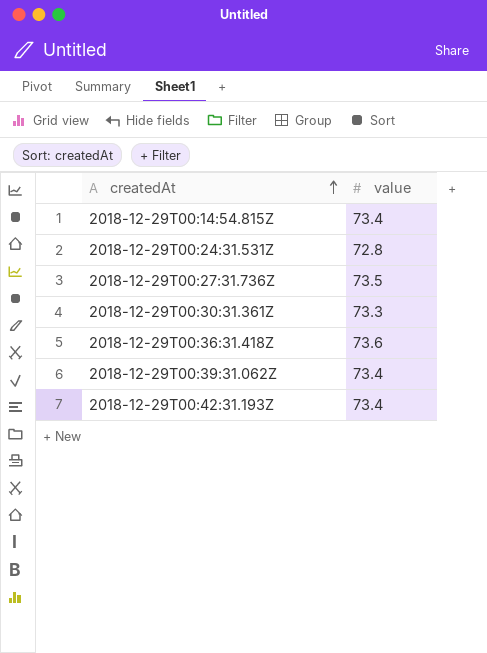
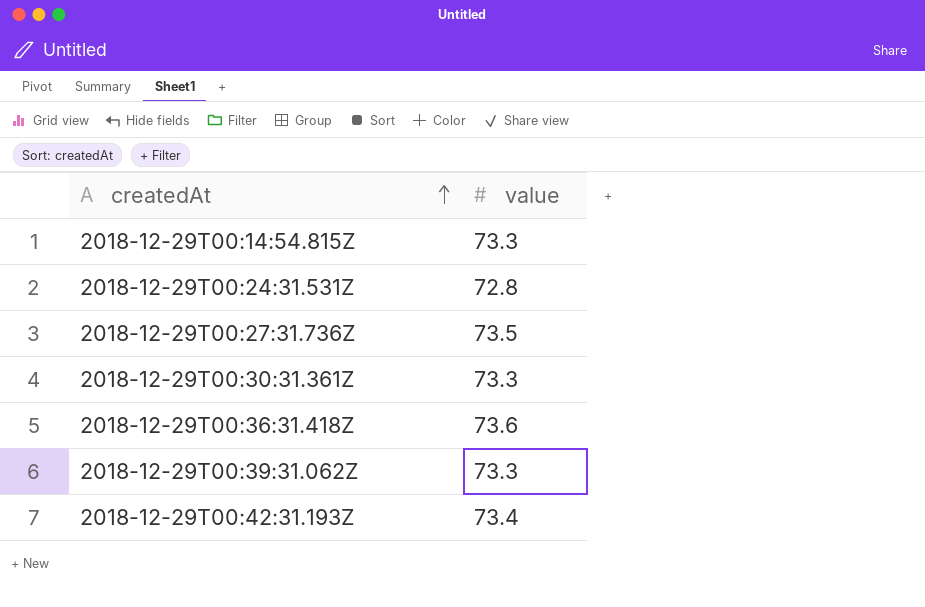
2018-12-29T00:14:54.815Z | value: 73.4 -> 73.3
2018-12-29T00:39:31.062Z | value: 73.4 -> 73.3

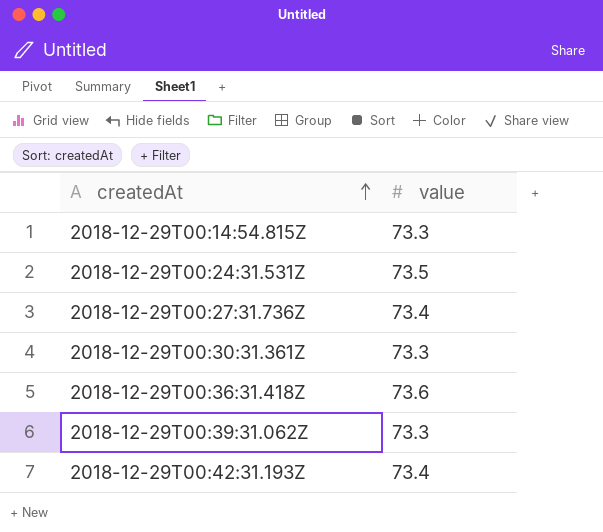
2018-12-29T00:24:31.531Z | value: 72.8 -> 73.5
2018-12-29T00:27:31.736Z | value: 73.5 -> 73.4

